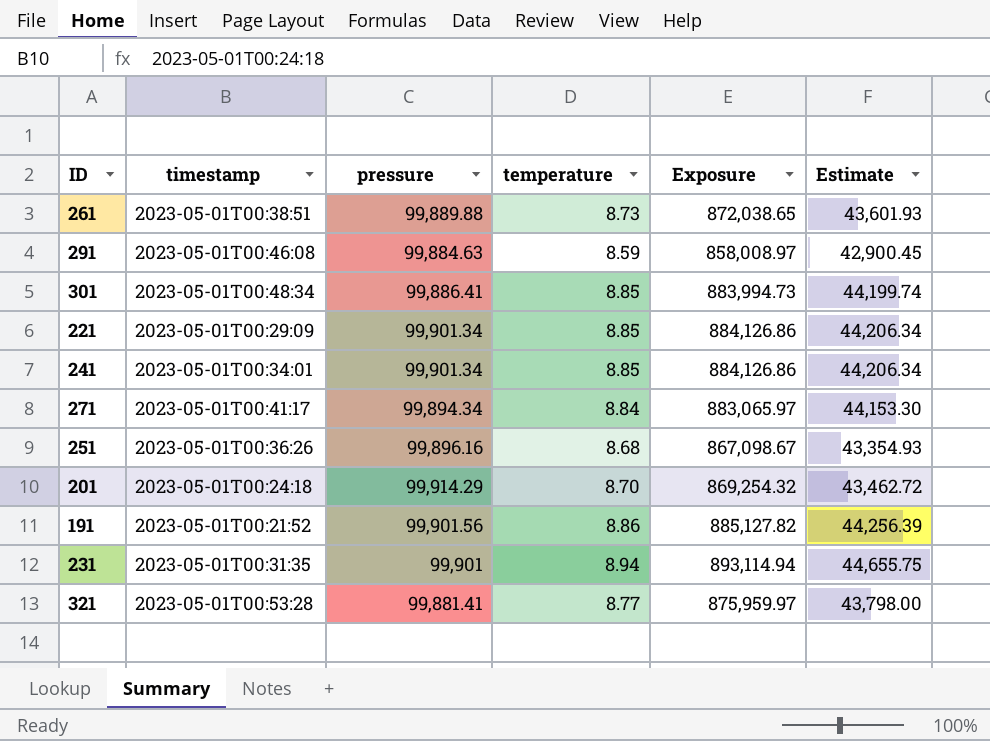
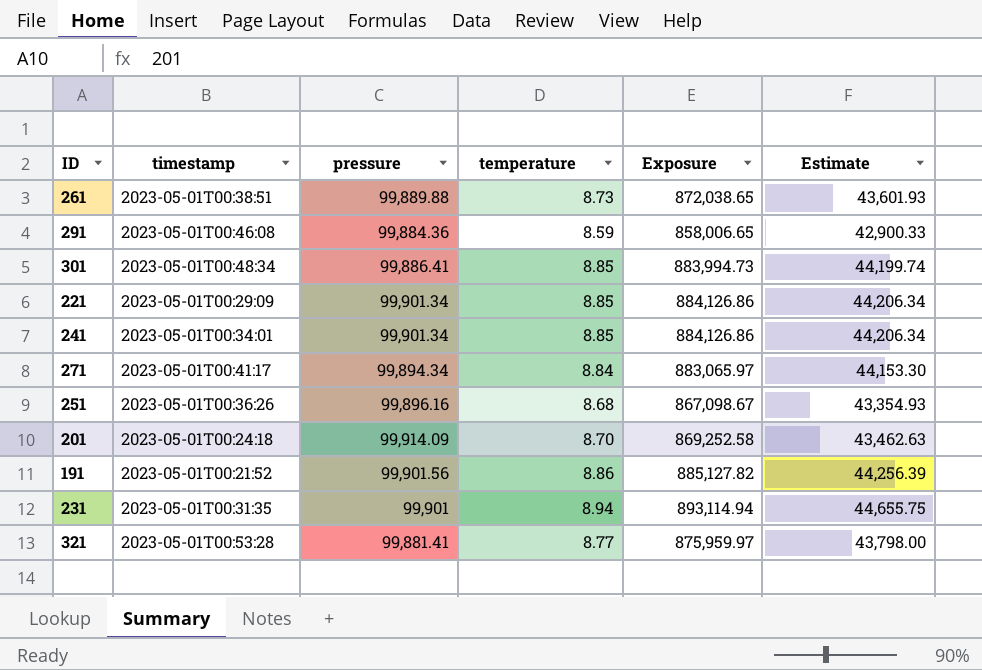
291 | pressure: 99,884.63 -> 99,884.36
291 | Exposure: 858,008.97 -> 858,006.65
291 | Estimate: 42,900.45 -> 42,900.33
201 | pressure: 99,914.29 -> 99,914.09
201 | Exposure: 869,254.32 -> 869,252.58
201 | Estimate: 43,462.72 -> 43,462.63

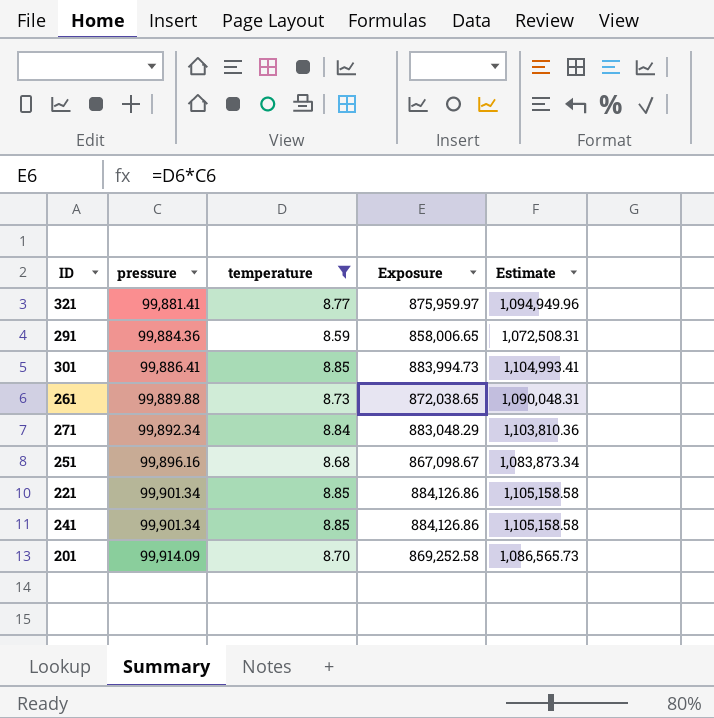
filter: none -> temperature <= 8.85
row order: none -> pressure ascending
column timestamp | position: 2 -> none
column Estimate | formula: [Exposure] * 0.05 -> [Exposure] * 1.25
271 | pressure: 99,894.34 -> 99,892.34
271 | Exposure: 883,065.97 -> 883,048.29

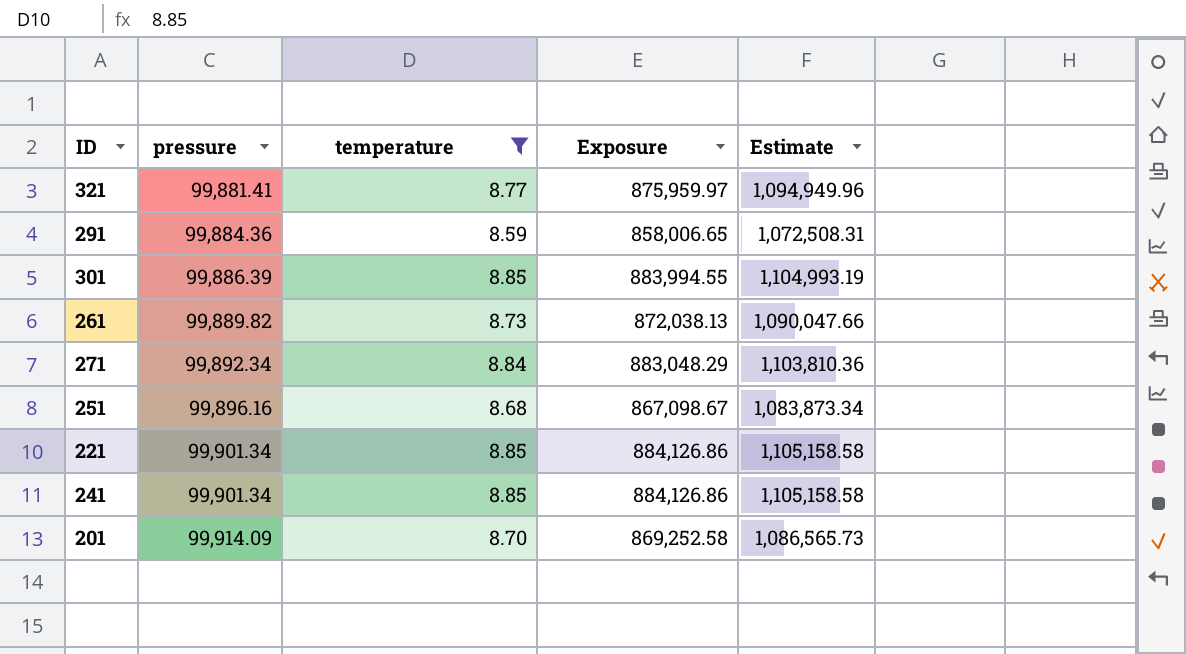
301 | pressure: 99,886.41 -> 99,886.39
301 | Exposure: 883,994.73 -> 883,994.55
301 | Estimate: 1,104,993.41 -> 1,104,993.19
261 | pressure: 99,889.88 -> 99,889.82
261 | Exposure: 872,038.65 -> 872,038.13
261 | Estimate: 1,090,048.31 -> 1,090,047.66

